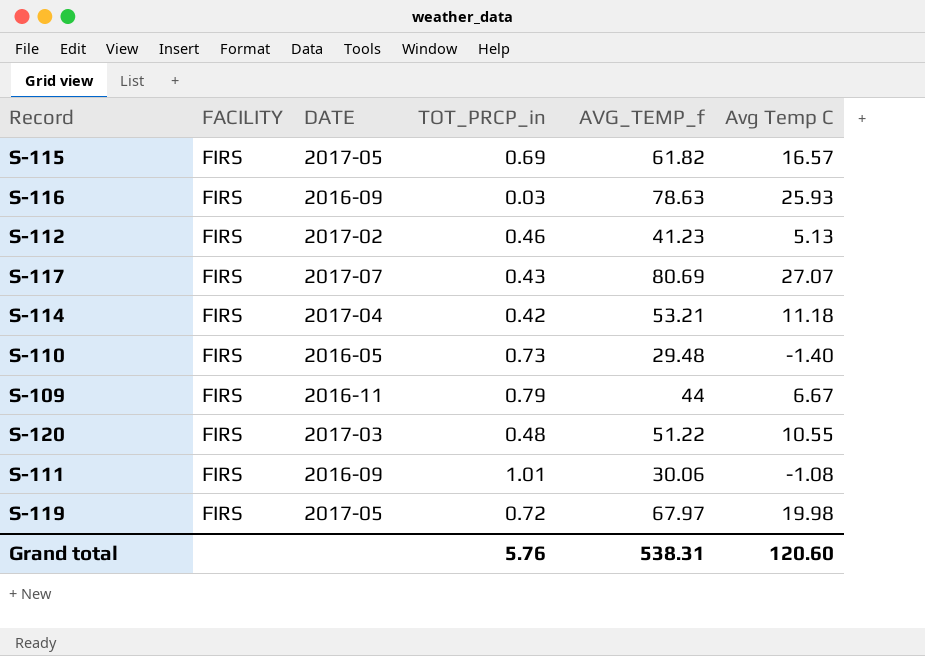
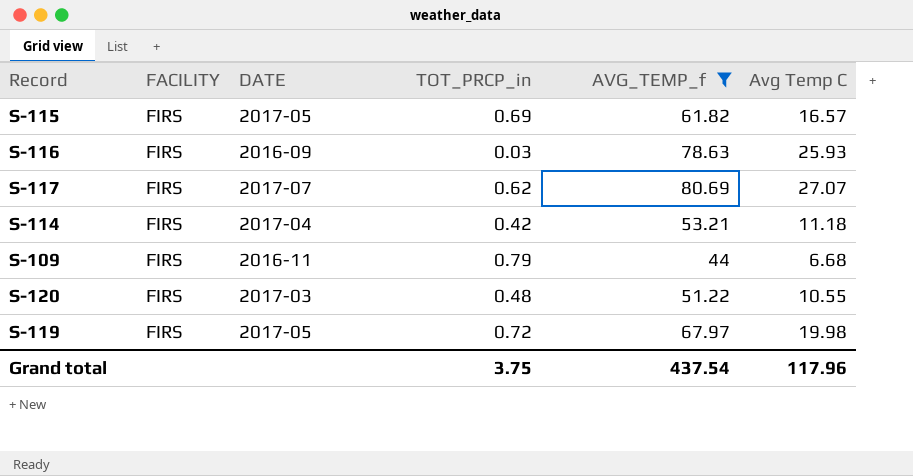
filter: none -> AVG_TEMP_f >= 44
S-117 | TOT_PRCP_in: 0.43 -> 0.62
S-109 | Avg Temp C: 6.67 -> 6.68
Grand total | TOT_PRCP_in: 5.76 -> 3.75
Grand total | AVG_TEMP_f: 538.31 -> 437.54
Grand total | Avg Temp C: 120.60 -> 117.96

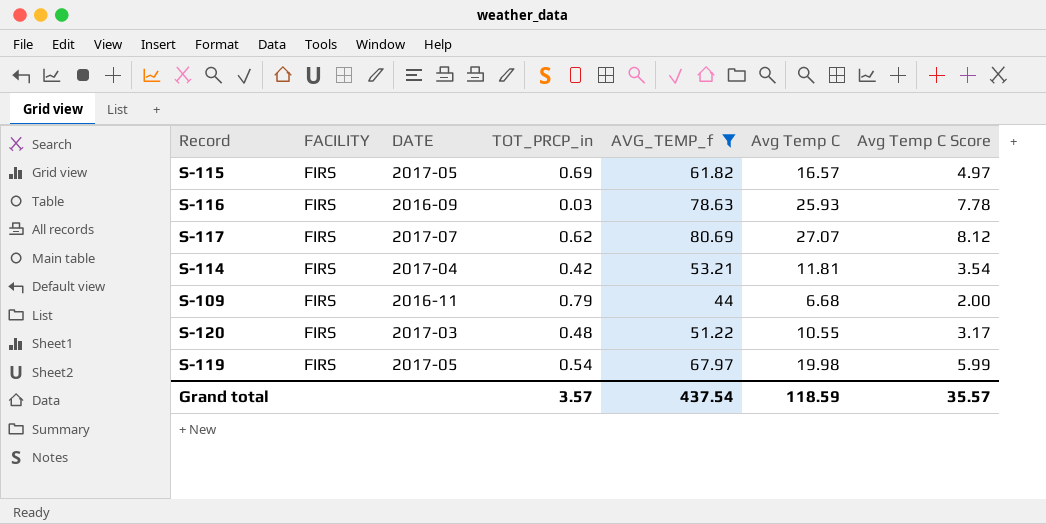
column Avg Temp C Score | formula: none -> [Avg Temp C] * 0.3
S-114 | Avg Temp C: 11.18 -> 11.81
S-119 | TOT_PRCP_in: 0.72 -> 0.54
Grand total | TOT_PRCP_in: 3.75 -> 3.57
Grand total | Avg Temp C: 117.96 -> 118.59

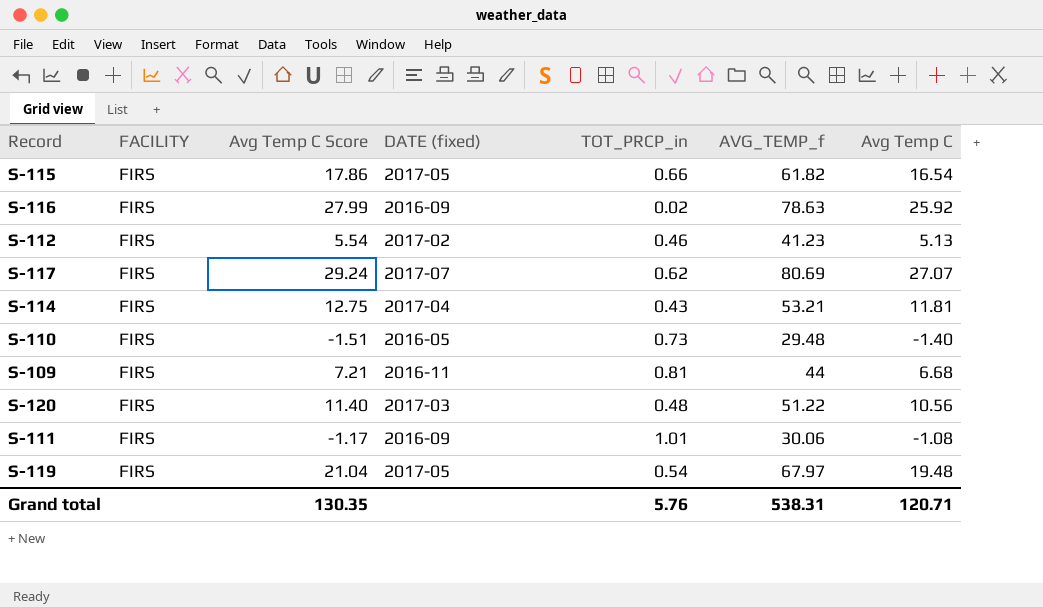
filter: AVG_TEMP_f >= 44 -> none
column Avg Temp C Score | formula: [Avg Temp C] * 0.3 -> [Avg Temp C] * 1.08
column Avg Temp C Score | position: 7 -> 3
column name: DATE -> DATE (fixed)
S-115 | TOT_PRCP_in: 0.69 -> 0.66
S-115 | Avg Temp C: 16.57 -> 16.54
S-116 | TOT_PRCP_in: 0.03 -> 0.02
S-116 | Avg Temp C: 25.93 -> 25.92
S-114 | TOT_PRCP_in: 0.42 -> 0.43
S-109 | TOT_PRCP_in: 0.79 -> 0.81
S-120 | Avg Temp C: 10.55 -> 10.56
S-119 | Avg Temp C: 19.98 -> 19.48
Grand total | Avg Temp C Score: 35.57 -> 130.35
Grand total | TOT_PRCP_in: 3.57 -> 5.76
Grand total | AVG_TEMP_f: 437.54 -> 538.31
Grand total | Avg Temp C: 118.59 -> 120.71

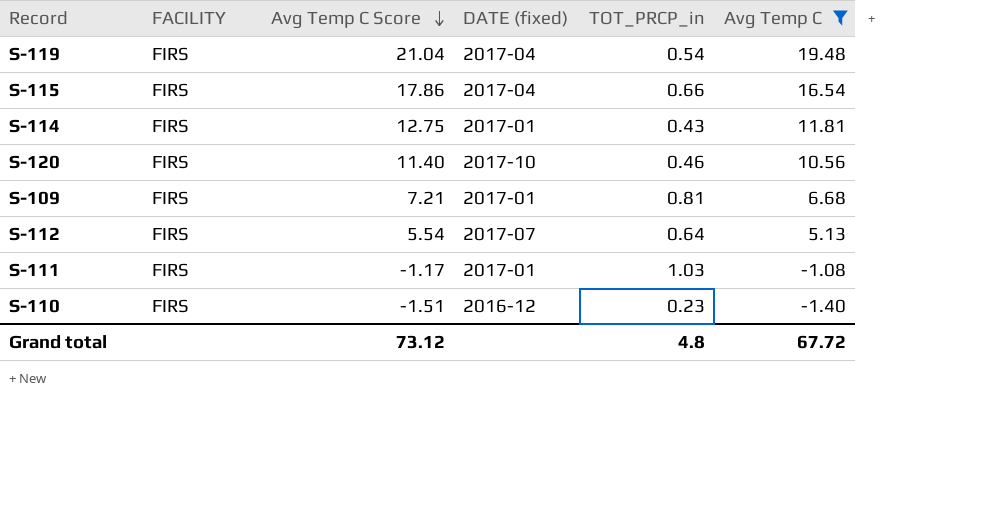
filter: none -> Avg Temp C <= 19.48
row order: none -> Avg Temp C Score descending
column AVG_TEMP_f | position: 6 -> none
S-119 | DATE (fixed): 2017-05 -> 2017-04
S-115 | DATE (fixed): 2017-05 -> 2017-04
S-114 | DATE (fixed): 2017-04 -> 2017-01
S-120 | DATE (fixed): 2017-03 -> 2017-10
S-120 | TOT_PRCP_in: 0.48 -> 0.46
S-109 | DATE (fixed): 2016-11 -> 2017-01
S-112 | DATE (fixed): 2017-02 -> 2017-07
S-112 | TOT_PRCP_in: 0.46 -> 0.64
S-111 | DATE (fixed): 2016-09 -> 2017-01
S-111 | TOT_PRCP_in: 1.01 -> 1.03
S-110 | DATE (fixed): 2016-05 -> 2016-12
S-110 | TOT_PRCP_in: 0.73 -> 0.23
Grand total | Avg Temp C Score: 130.35 -> 73.12
Grand total | TOT_PRCP_in: 5.76 -> 4.8
Grand total | Avg Temp C: 120.71 -> 67.72

